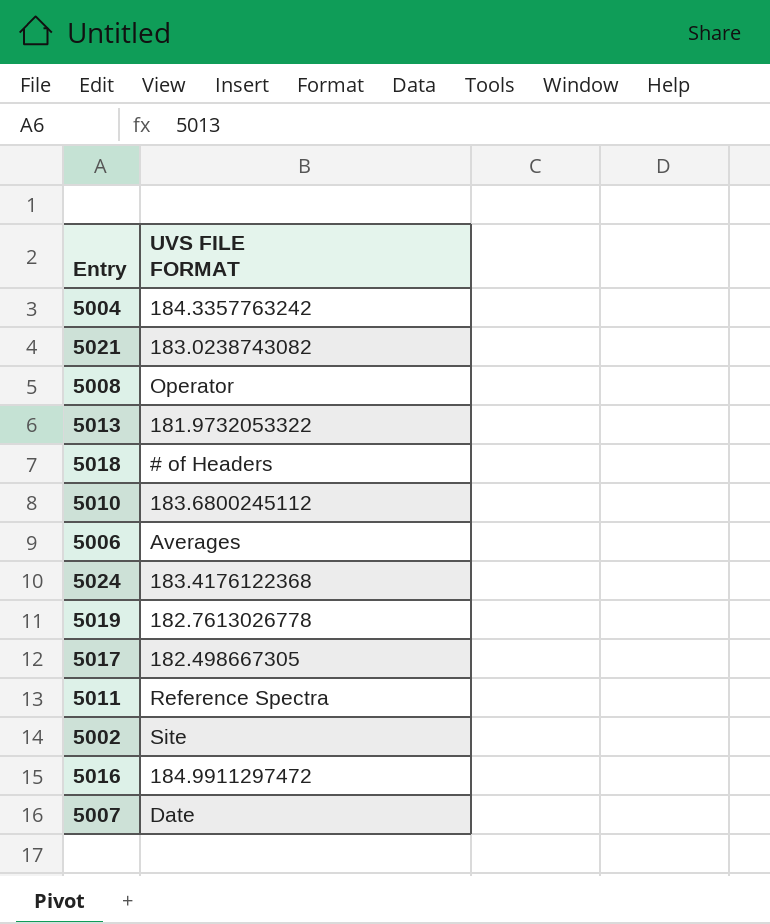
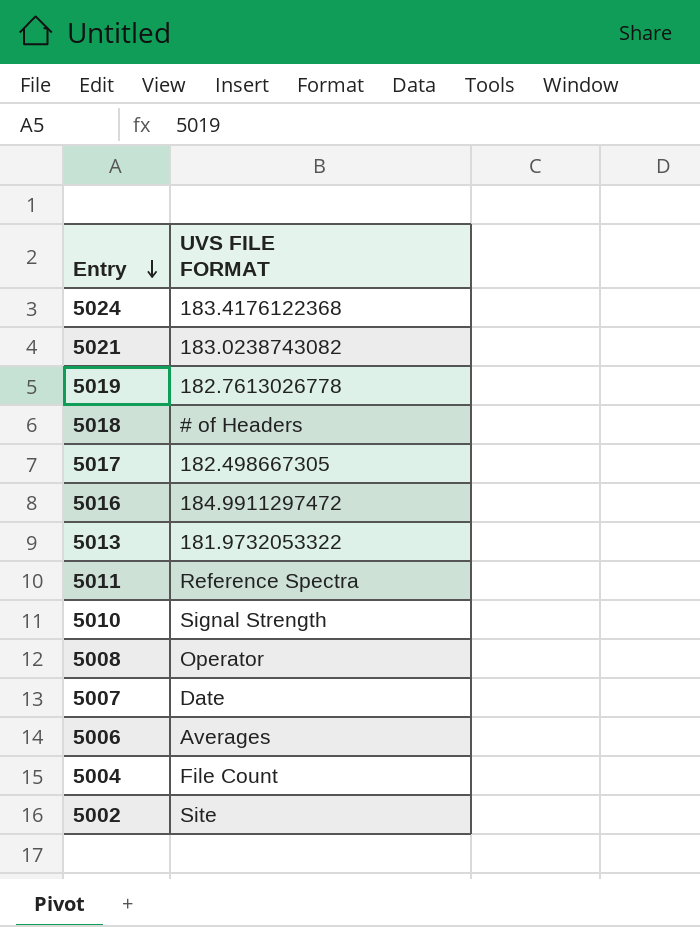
row order: none -> Entry descending
5010 | UVS FILE FORMAT: 183.6800245112 -> Signal Strength
5004 | UVS FILE FORMAT: 184.3357763242 -> File Count

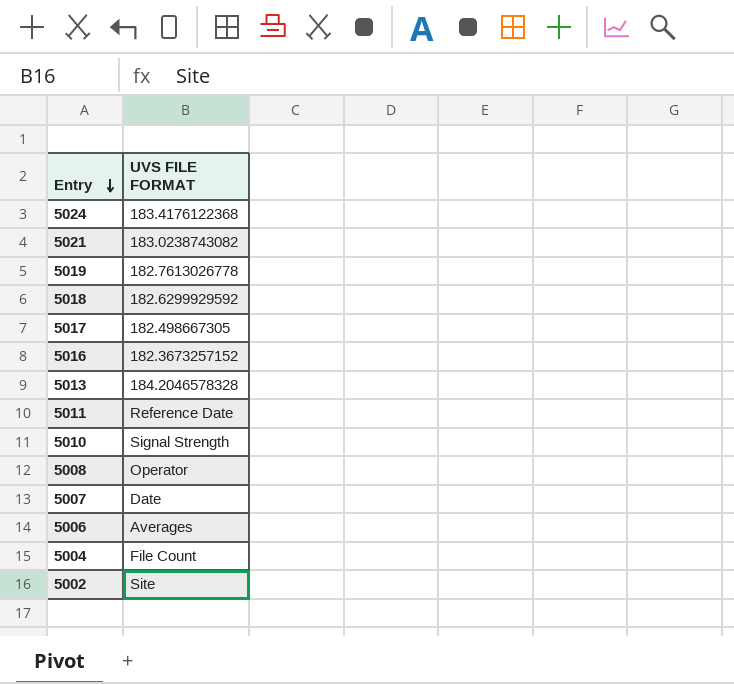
5018 | UVS FILE FORMAT: # of Headers -> 182.6299929592
5016 | UVS FILE FORMAT: 184.9911297472 -> 182.3673257152
5013 | UVS FILE FORMAT: 181.9732053322 -> 184.2046578328
5011 | UVS FILE FORMAT: Reference Spectra -> Reference Date

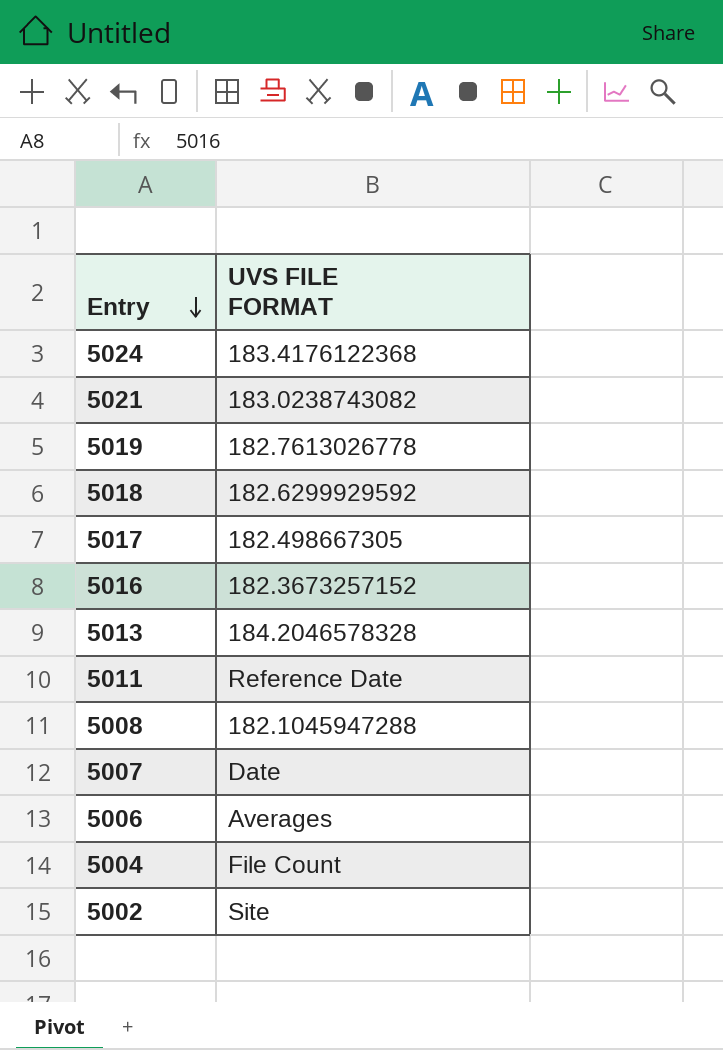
row 5010: Signal Strength -> none
5008 | UVS FILE FORMAT: Operator -> 182.1045947288

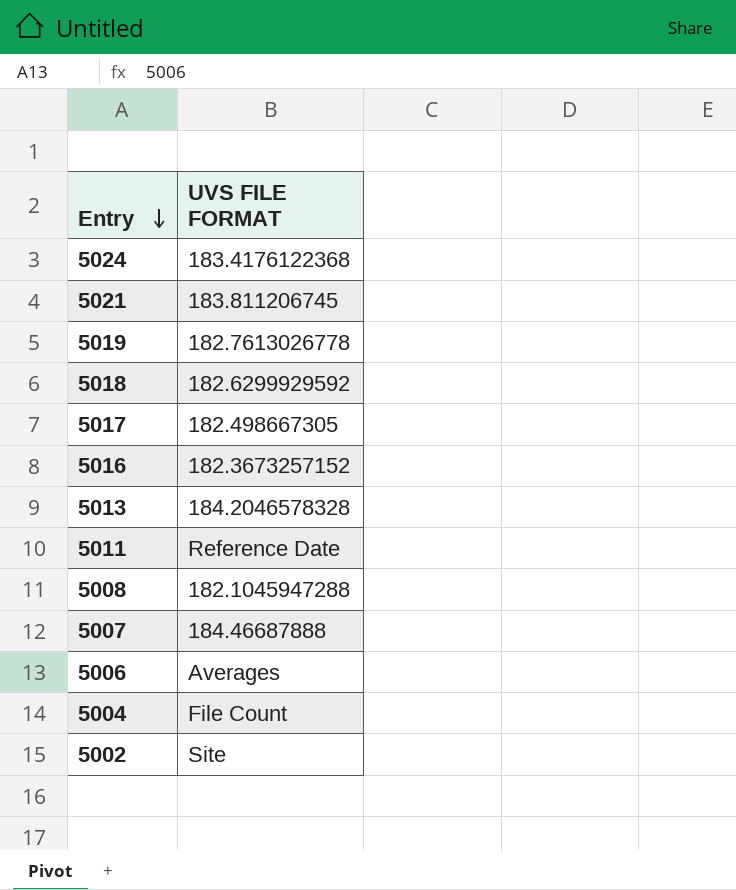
5021 | UVS FILE FORMAT: 183.0238743082 -> 183.811206745
5007 | UVS FILE FORMAT: Date -> 184.46687888

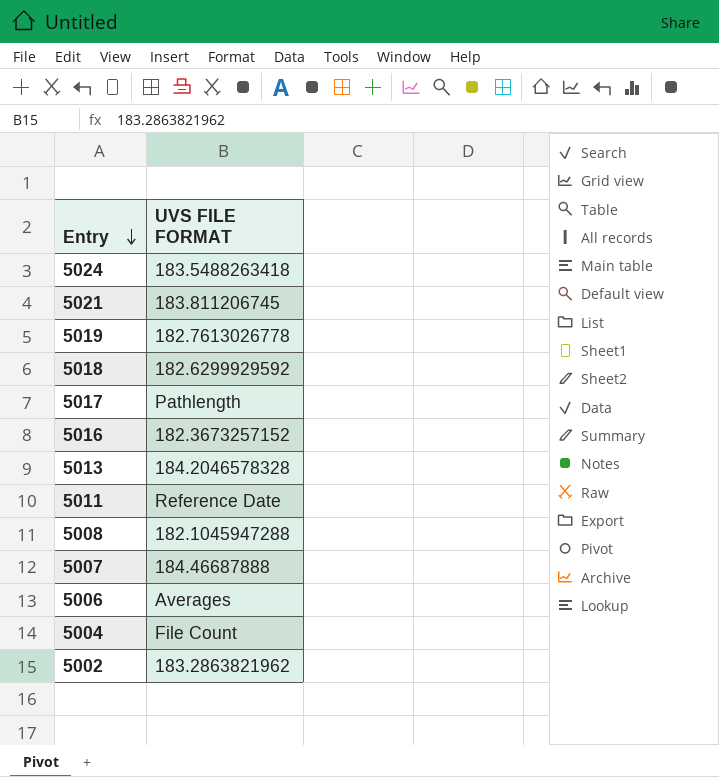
5024 | UVS FILE FORMAT: 183.4176122368 -> 183.5488263418
5017 | UVS FILE FORMAT: 182.498667305 -> Pathlength
5002 | UVS FILE FORMAT: Site -> 183.2863821962

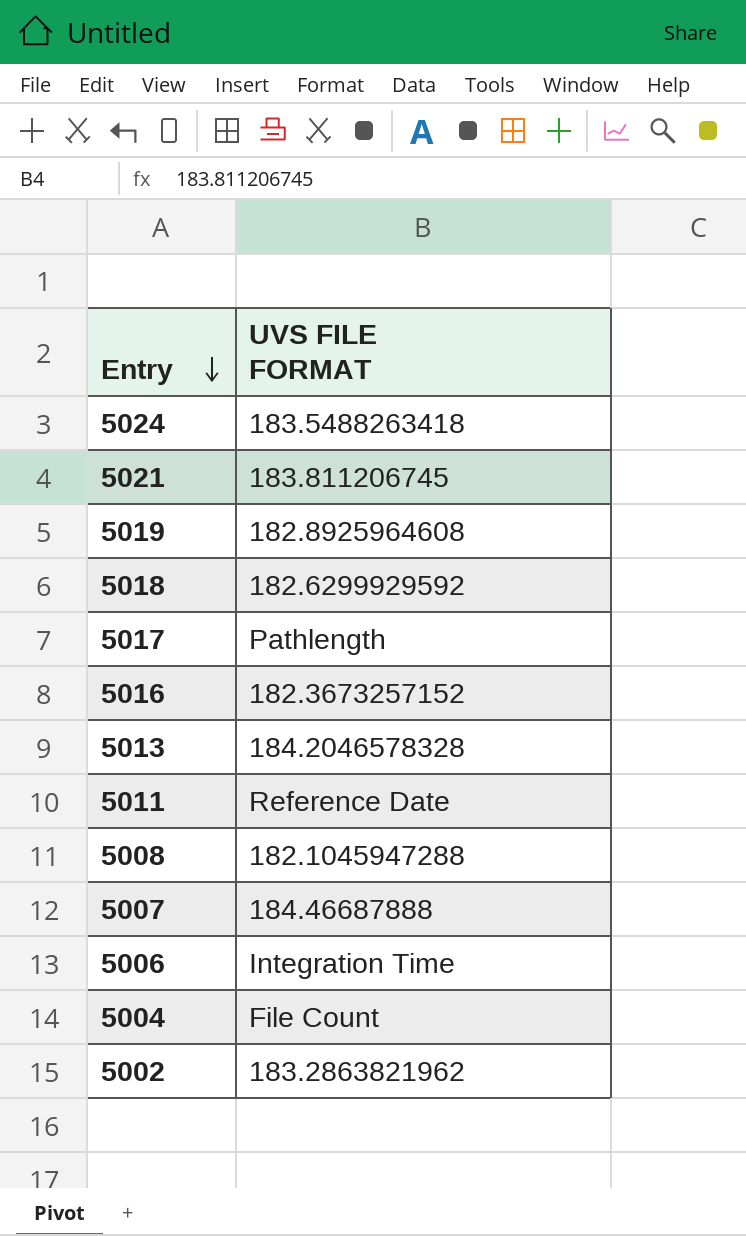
5019 | UVS FILE FORMAT: 182.7613026778 -> 182.8925964608
5006 | UVS FILE FORMAT: Averages -> Integration Time

